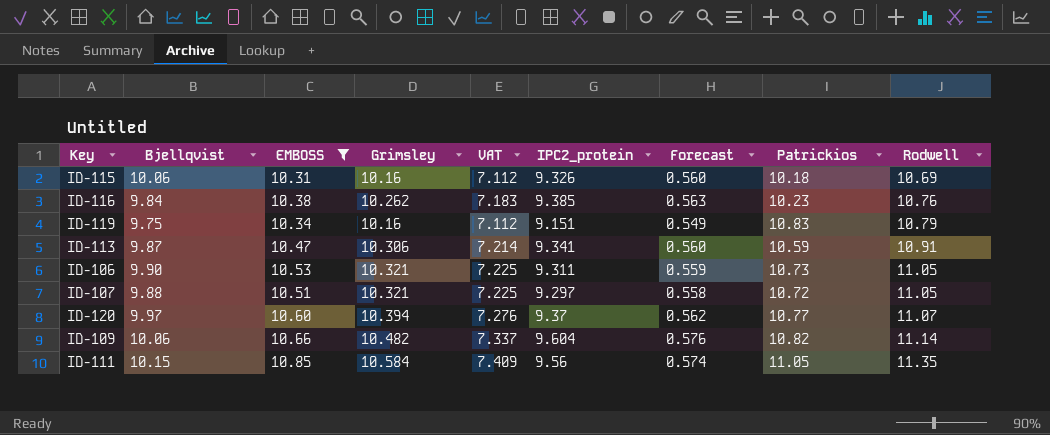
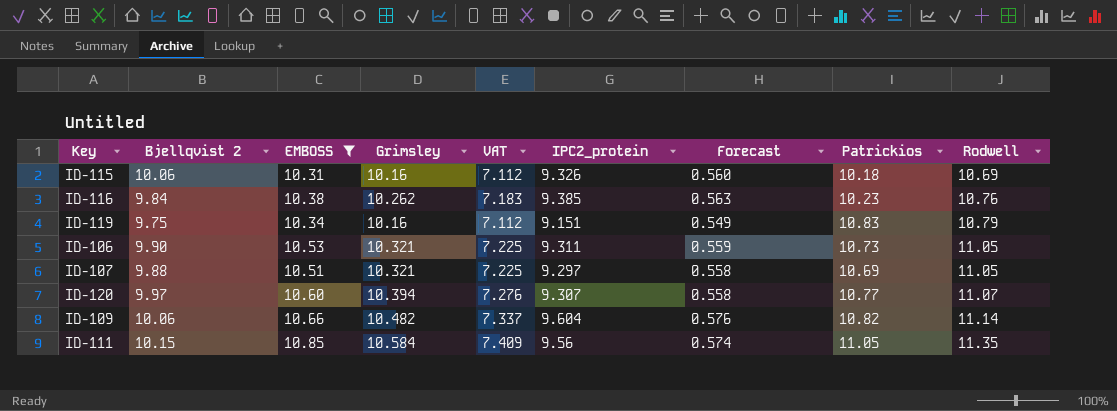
column name: Bjellqvist -> Bjellqvist 2
row ID-113: 9.87 | 10.47 | 10.306 | 7.214 | 9.341 | 0.560 | 10.59 | 10.91 -> none
ID-107 | Patrickios: 10.72 -> 10.69
ID-120 | IPC2_protein: 9.37 -> 9.307
ID-120 | Forecast: 0.562 -> 0.558

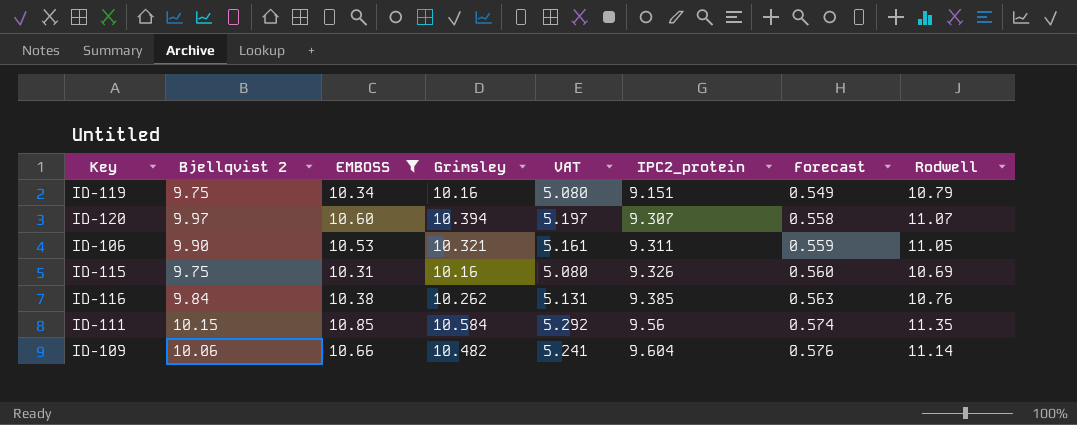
row order: Rodwell ascending -> IPC2_protein ascending
column Patrickios | position: 8 -> none
column VAT | formula: [Grimsley] * 0.7 -> [Grimsley] * 0.5
row ID-107: 9.88 | 10.51 | 10.321 | 7.225 | 9.297 | 0.558 | 10.69 | 11.05 -> none
ID-115 | Bjellqvist 2: 10.06 -> 9.75

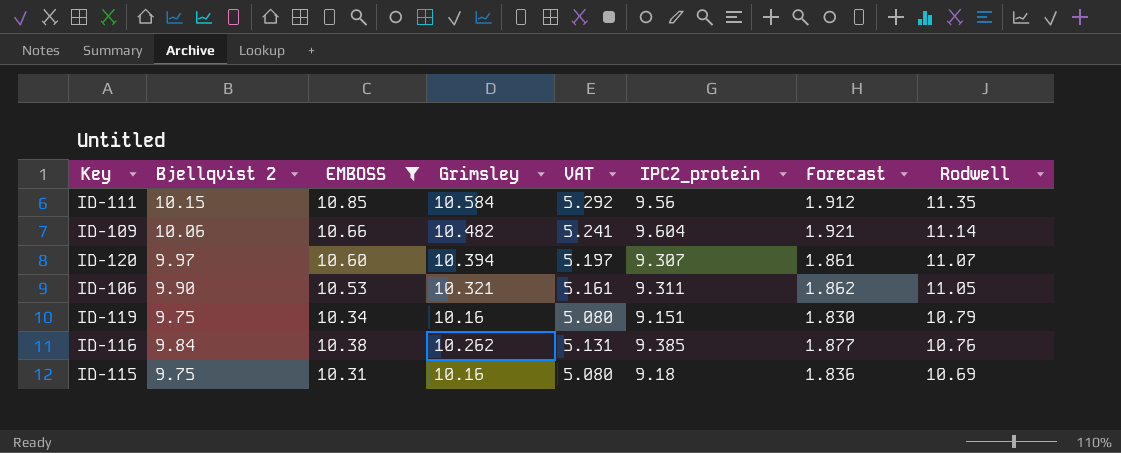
row order: IPC2_protein ascending -> Rodwell descending
column Forecast | formula: [IPC2_protein] * 0.06 -> [IPC2_protein] * 0.2
ID-115 | IPC2_protein: 9.326 -> 9.18

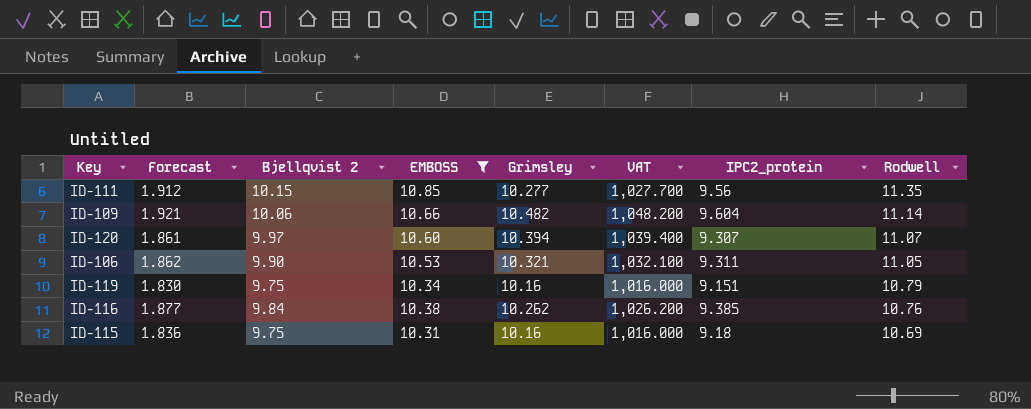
column Forecast | position: 7 -> 2
column VAT | formula: [Grimsley] * 0.5 -> [Grimsley] * 100
ID-111 | Grimsley: 10.584 -> 10.277

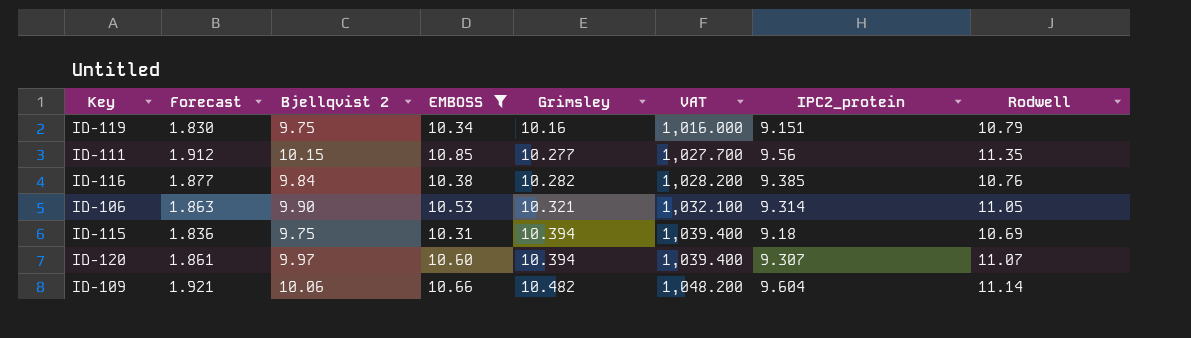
row order: Rodwell descending -> Grimsley ascending
ID-116 | Grimsley: 10.262 -> 10.282
ID-116 | VAT: 1,026.200 -> 1,028.200
ID-106 | Forecast: 1.862 -> 1.863
ID-106 | IPC2_protein: 9.311 -> 9.314
ID-115 | Grimsley: 10.16 -> 10.394
ID-115 | VAT: 1,016.000 -> 1,039.400

